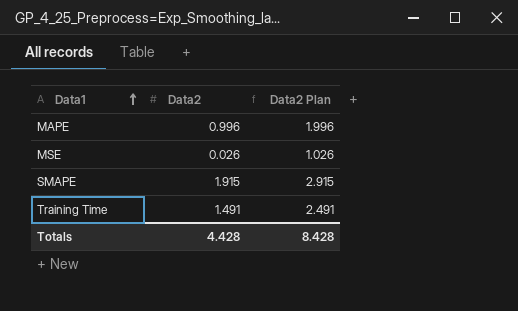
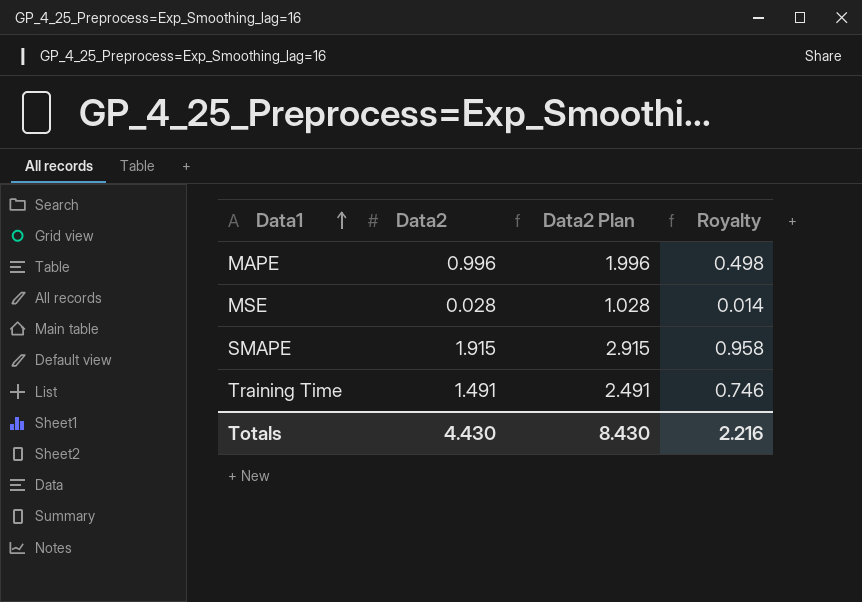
column Royalty | formula: none -> [Data2] * 0.5
MSE | Data2: 0.026 -> 0.028
MSE | Data2 Plan: 1.026 -> 1.028
Totals | Data2: 4.428 -> 4.430
Totals | Data2 Plan: 8.428 -> 8.430

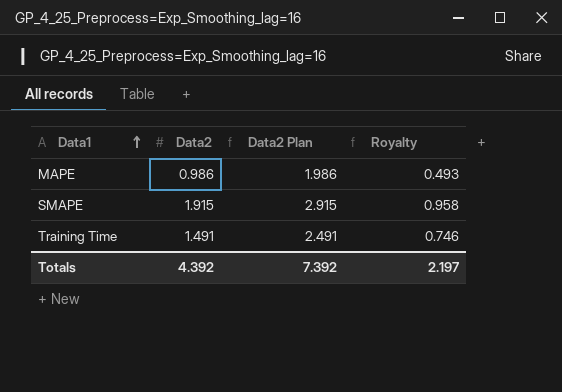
row MSE: 0.028 | 1.028 | 0.014 -> none
MAPE | Data2: 0.996 -> 0.986
MAPE | Data2 Plan: 1.996 -> 1.986
MAPE | Royalty: 0.498 -> 0.493
Totals | Data2: 4.430 -> 4.392
Totals | Data2 Plan: 8.430 -> 7.392
Totals | Royalty: 2.216 -> 2.197

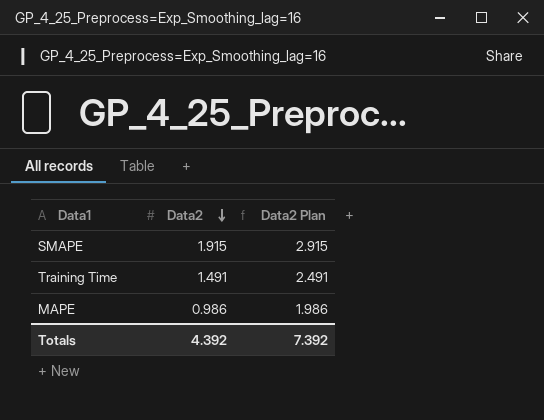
row order: Data1 ascending -> Data2 descending
column Royalty | formula: [Data2] * 0.5 -> none

